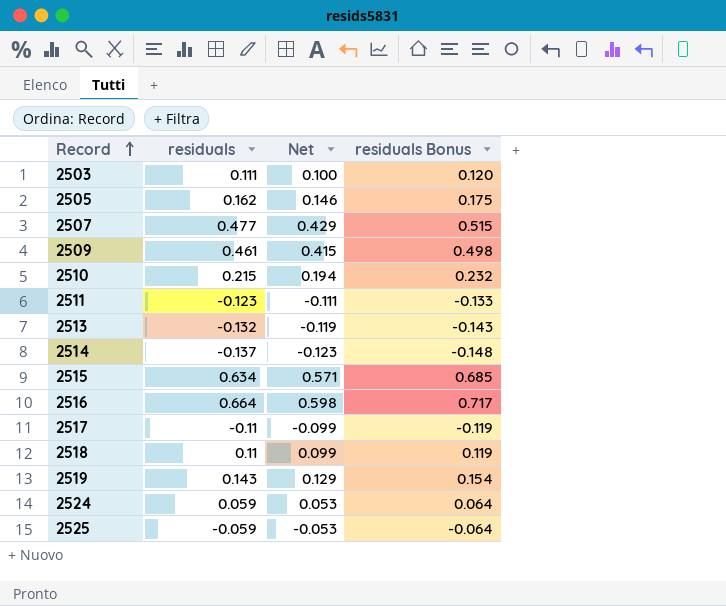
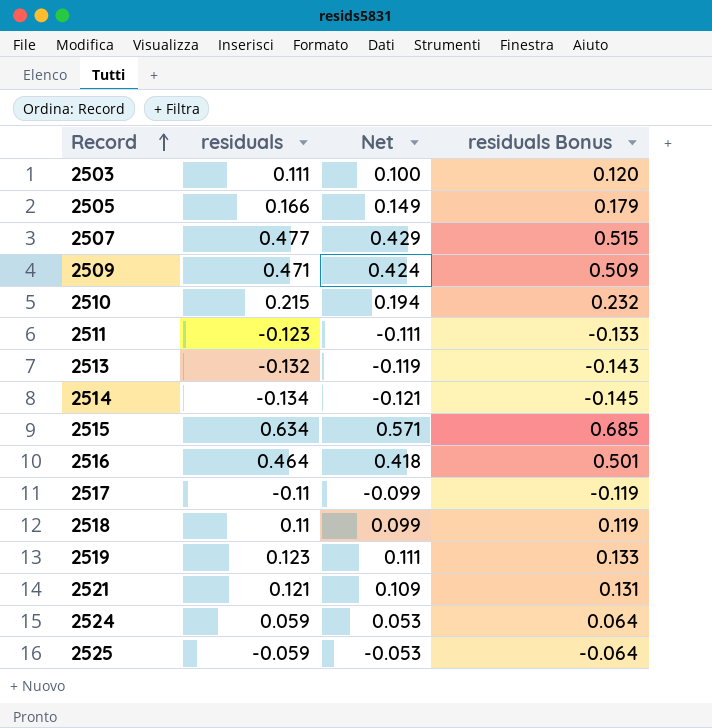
2505 | residuals: 0.162 -> 0.166
2505 | Net: 0.146 -> 0.149
2505 | residuals Bonus: 0.175 -> 0.179
2509 | residuals: 0.461 -> 0.471
2509 | Net: 0.415 -> 0.424
2509 | residuals Bonus: 0.498 -> 0.509
2514 | residuals: -0.137 -> -0.134
2514 | Net: -0.123 -> -0.121
2514 | residuals Bonus: -0.148 -> -0.145
2516 | residuals: 0.664 -> 0.464
2516 | Net: 0.598 -> 0.418
2516 | residuals Bonus: 0.717 -> 0.501
2519 | residuals: 0.143 -> 0.123
2519 | Net: 0.129 -> 0.111
2519 | residuals Bonus: 0.154 -> 0.133
row 2521: none -> 0.121 | 0.109 | 0.131

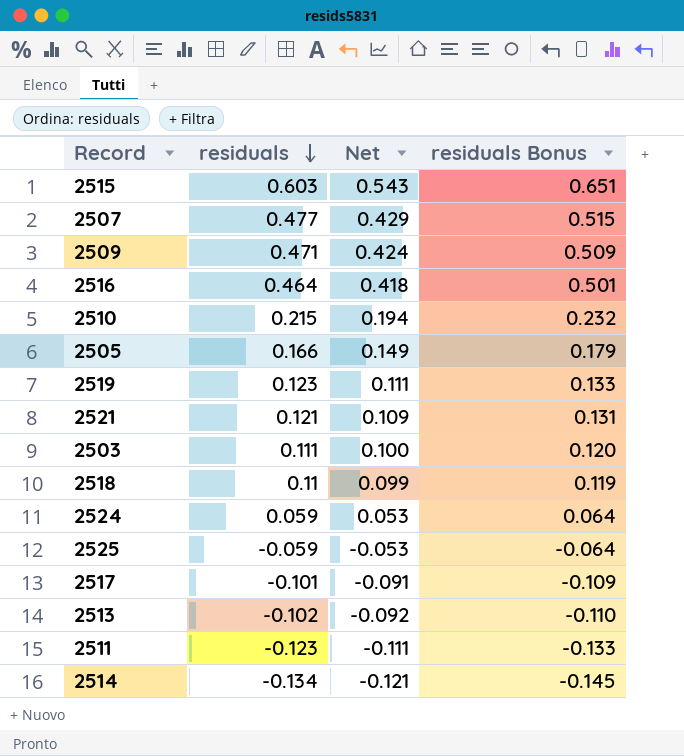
row order: Record ascending -> residuals descending
2515 | residuals: 0.634 -> 0.603
2515 | Net: 0.571 -> 0.543
2515 | residuals Bonus: 0.685 -> 0.651
2517 | residuals: -0.11 -> -0.101
2517 | Net: -0.099 -> -0.091
2517 | residuals Bonus: -0.119 -> -0.109
2513 | residuals: -0.132 -> -0.102
2513 | Net: -0.119 -> -0.092
2513 | residuals Bonus: -0.143 -> -0.110

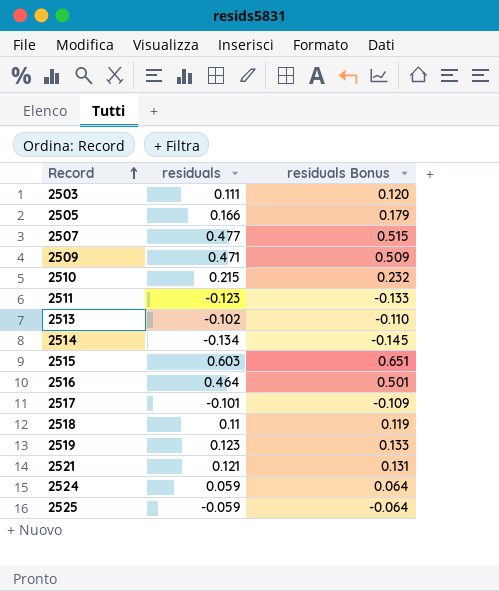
row order: residuals descending -> Record ascending
column Net | formula: [residuals] * 0.9 -> none

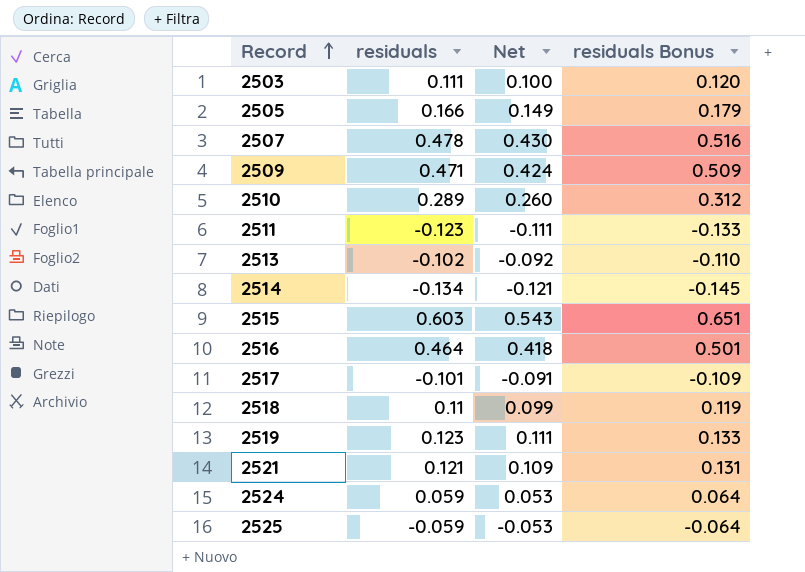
column Net | formula: none -> [residuals] * 0.9
2507 | residuals: 0.477 -> 0.478
2507 | residuals Bonus: 0.515 -> 0.516
2510 | residuals: 0.215 -> 0.289
2510 | residuals Bonus: 0.232 -> 0.312

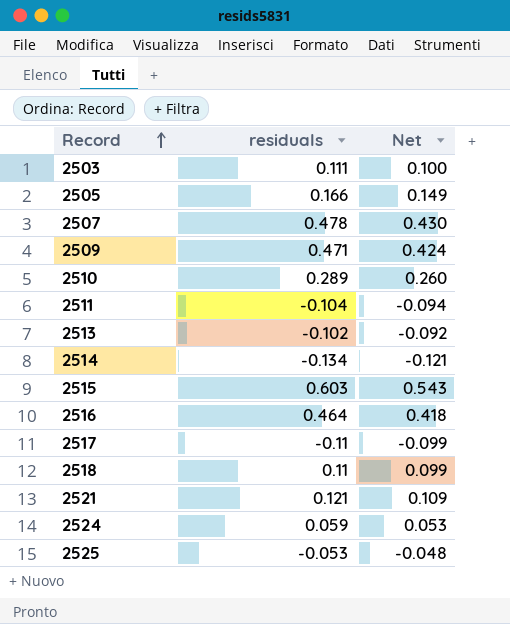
column residuals Bonus | formula: [residuals] * 1.08 -> none
row 2519: 0.123 | 0.111 | 0.133 -> none
2511 | residuals: -0.123 -> -0.104
2511 | Net: -0.111 -> -0.094
2517 | residuals: -0.101 -> -0.11
2517 | Net: -0.091 -> -0.099
2525 | residuals: -0.059 -> -0.053
2525 | Net: -0.053 -> -0.048

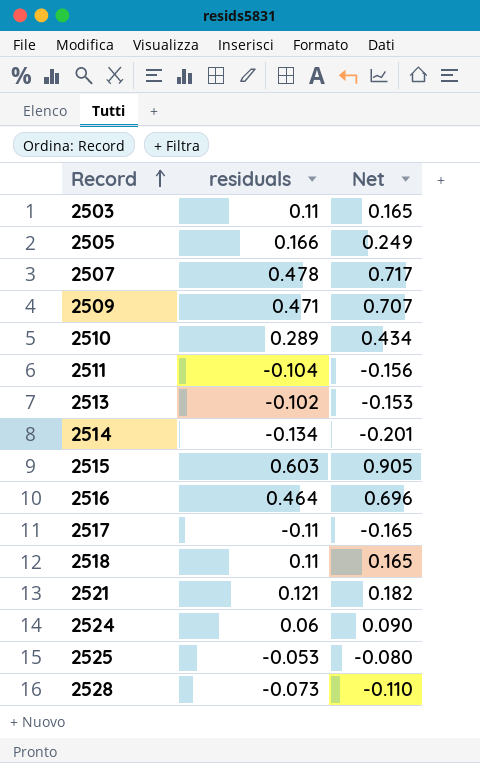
column Net | formula: [residuals] * 0.9 -> [residuals] * 1.5
2503 | residuals: 0.111 -> 0.11
2524 | residuals: 0.059 -> 0.06
row 2528: none -> -0.073 | -0.110

